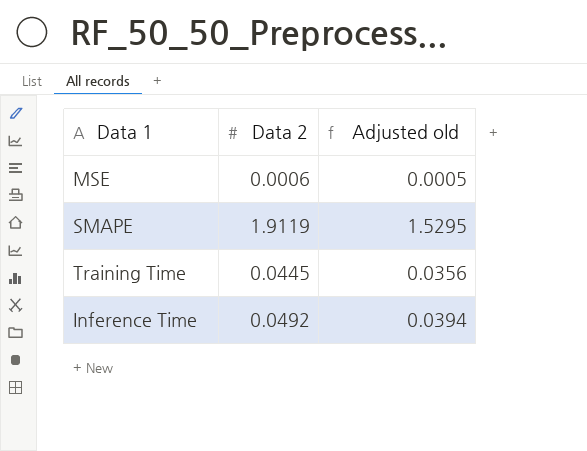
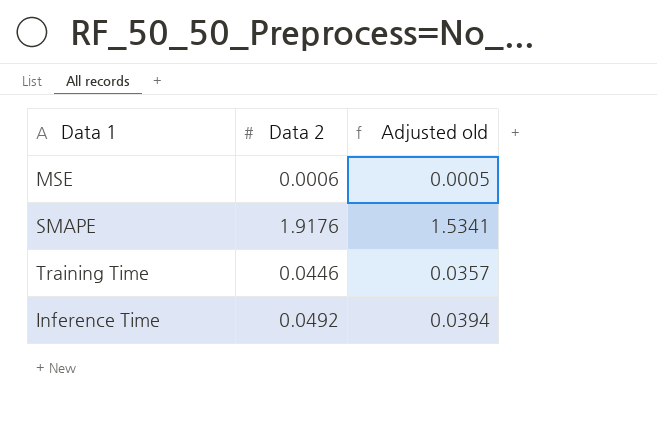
SMAPE | Data 2: 1.9119 -> 1.9176
SMAPE | Adjusted old: 1.5295 -> 1.5341
Training Time | Data 2: 0.0445 -> 0.0446
Training Time | Adjusted old: 0.0356 -> 0.0357

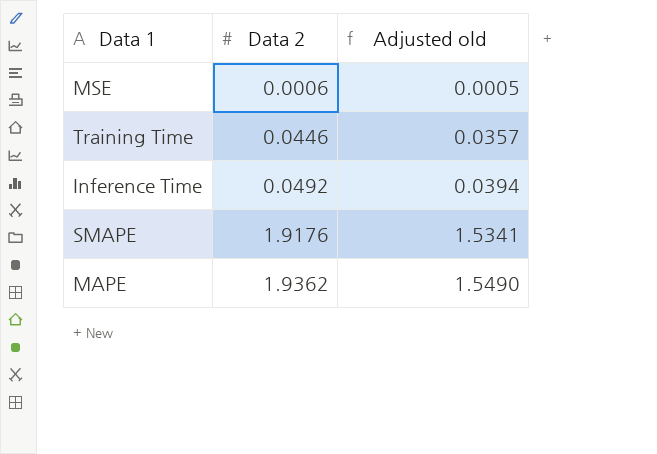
row order: none -> Data 2 ascending
row MAPE: none -> 1.9362 | 1.5490

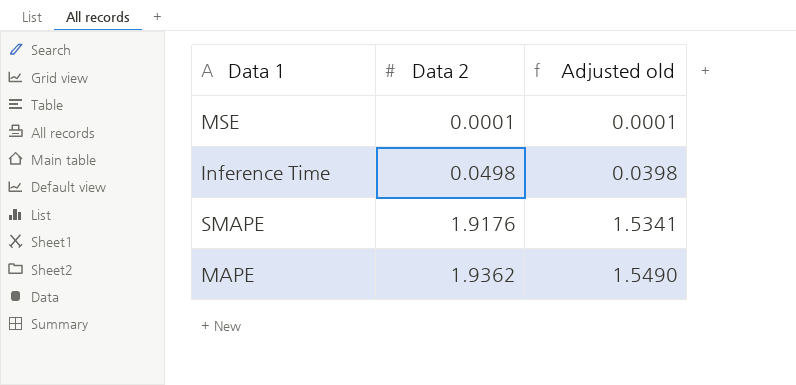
row Training Time: 0.0446 | 0.0357 -> none
MSE | Data 2: 0.0006 -> 0.0001
MSE | Adjusted old: 0.0005 -> 0.0001
Inference Time | Data 2: 0.0492 -> 0.0498
Inference Time | Adjusted old: 0.0394 -> 0.0398

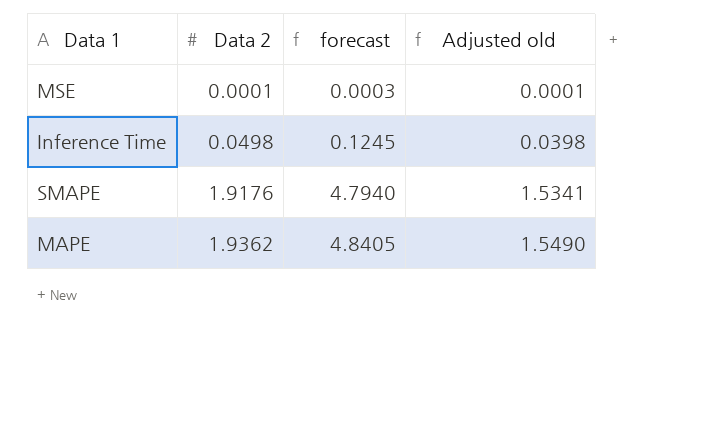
column forecast | formula: none -> [Data 2] * 2.5

